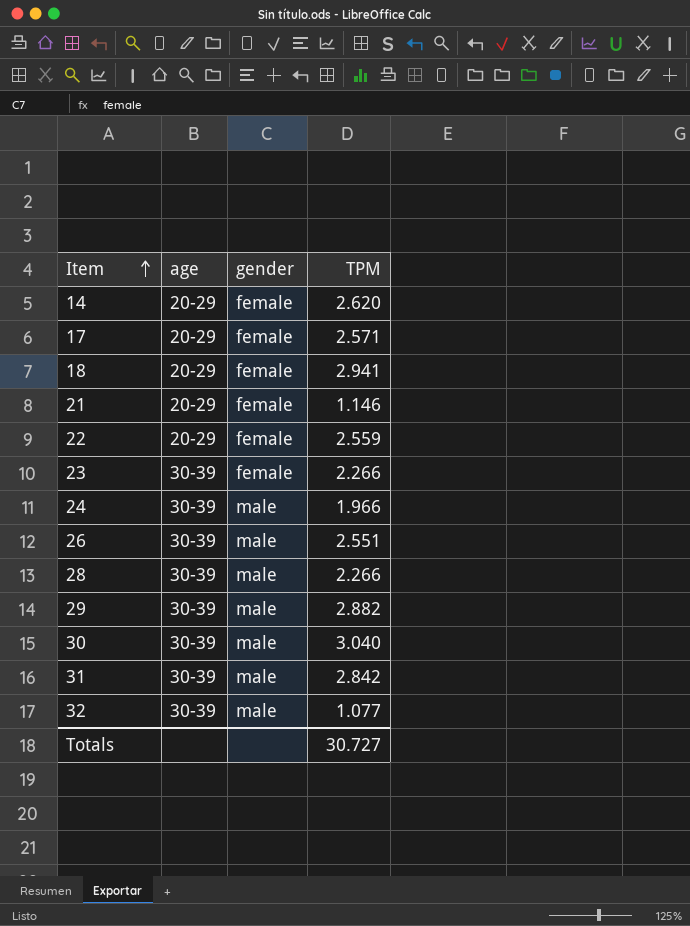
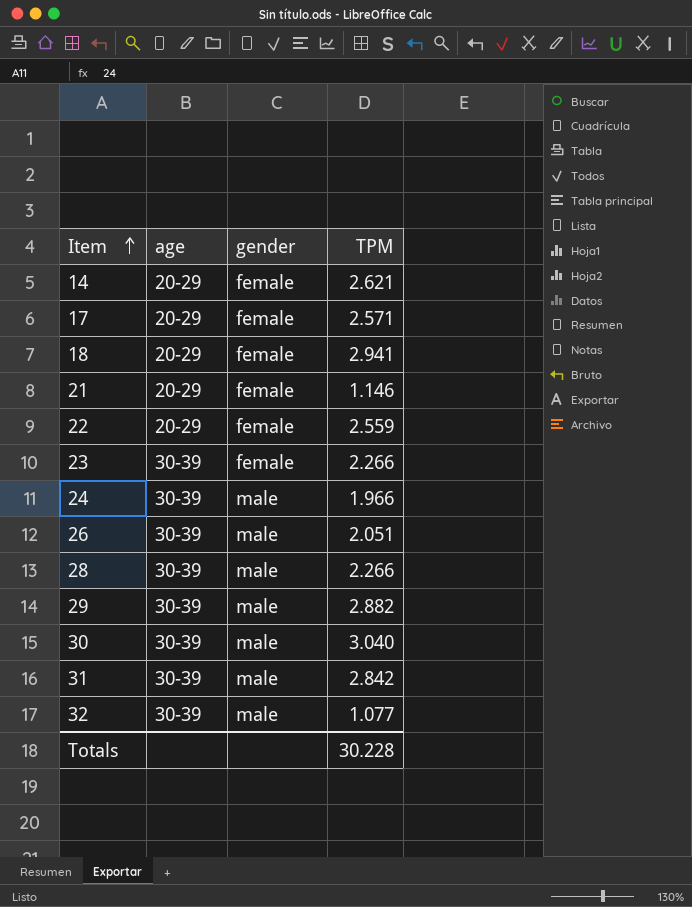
14 | TPM: 2.620 -> 2.621
26 | TPM: 2.551 -> 2.051
Totals | TPM: 30.727 -> 30.228

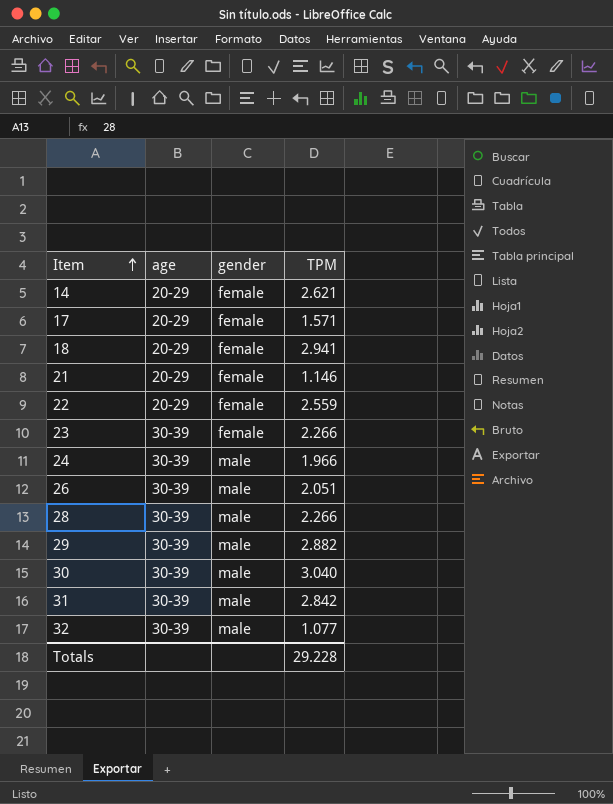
17 | TPM: 2.571 -> 1.571
Totals | TPM: 30.228 -> 29.228

